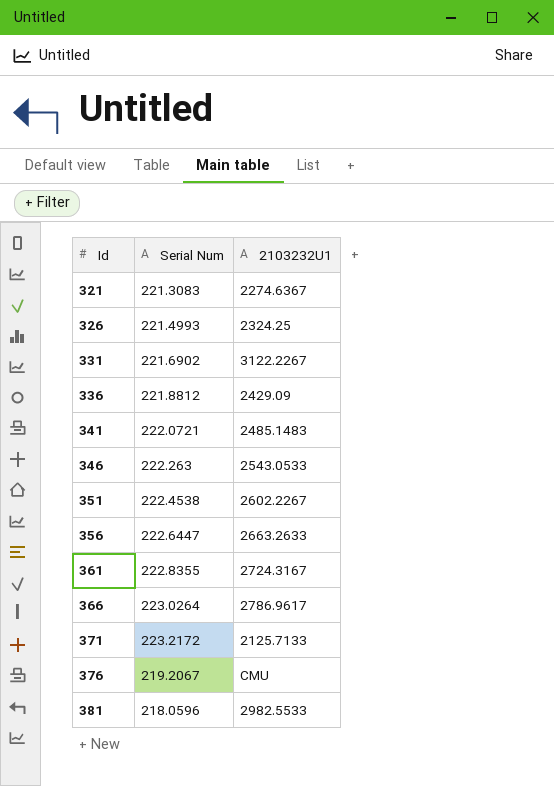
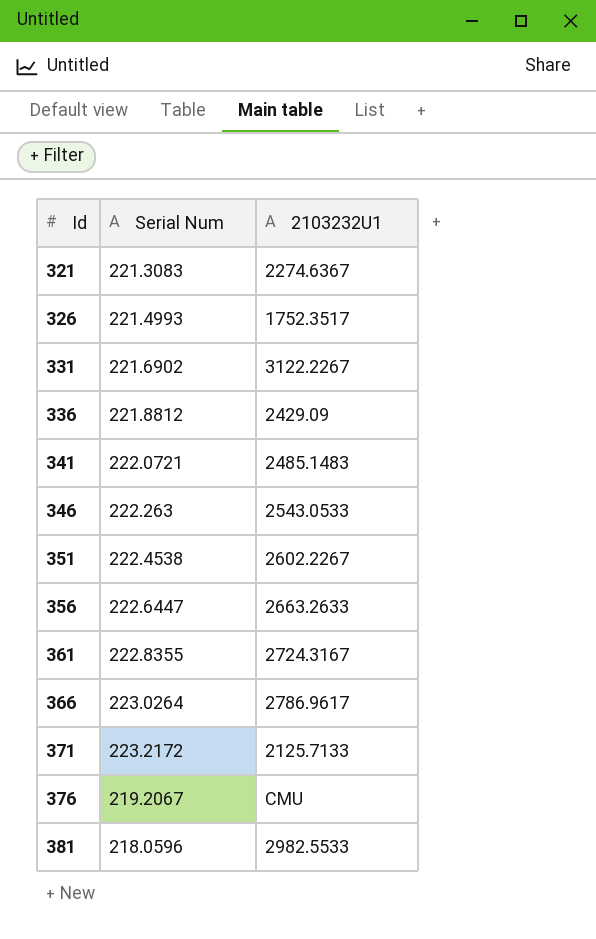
326 | 2103232U1: 2324.25 -> 1752.3517

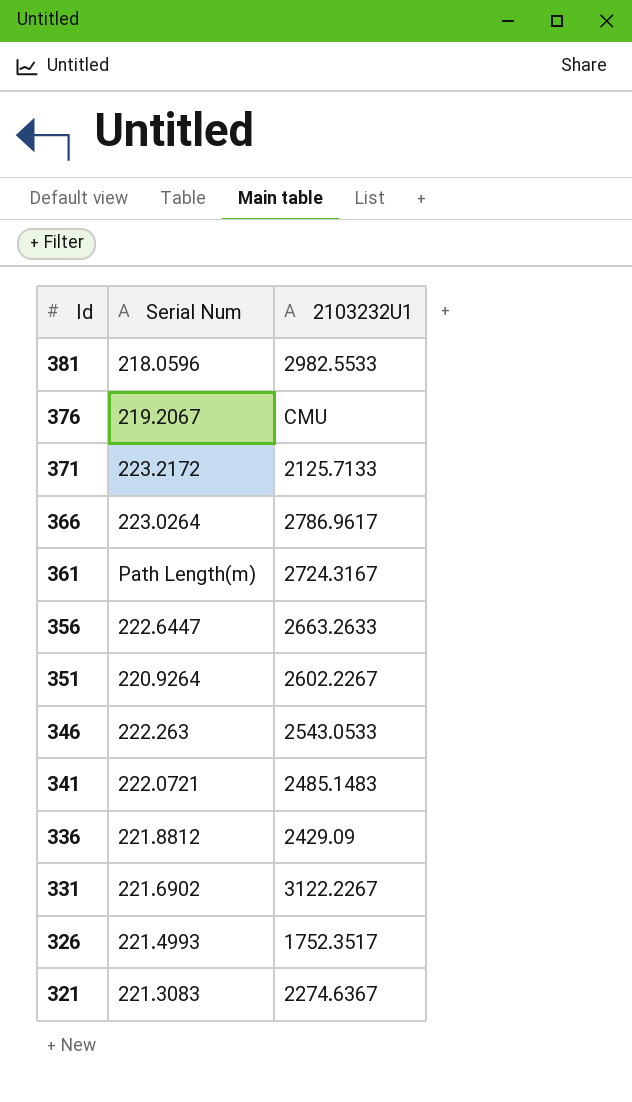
row order: Id ascending -> Id descending
361 | Serial Num: 222.8355 -> Path Length(m)
351 | Serial Num: 222.4538 -> 220.9264

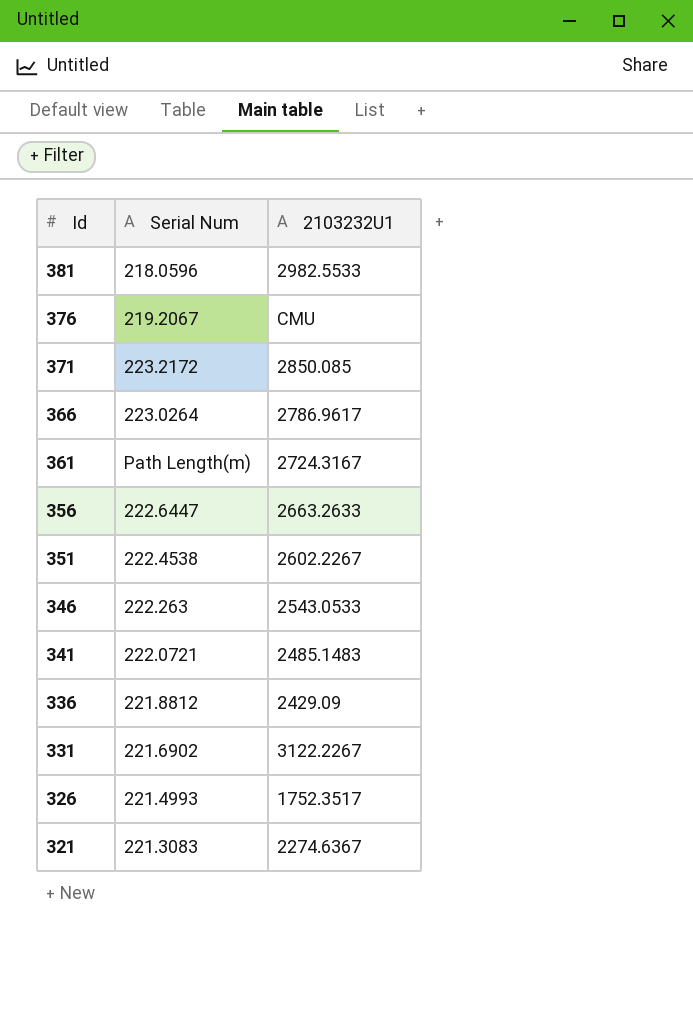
371 | 2103232U1: 2125.7133 -> 2850.085
351 | Serial Num: 220.9264 -> 222.4538

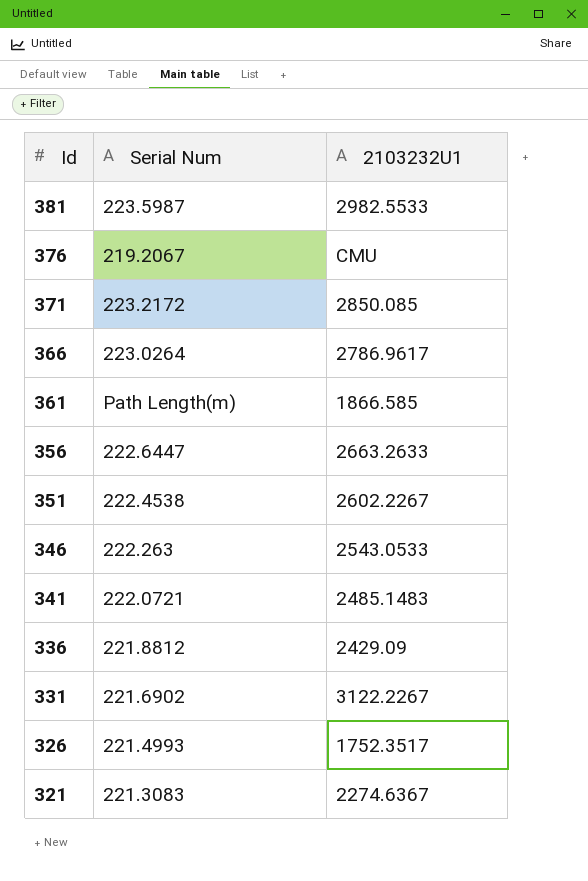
381 | Serial Num: 218.0596 -> 223.5987
361 | 2103232U1: 2724.3167 -> 1866.585

